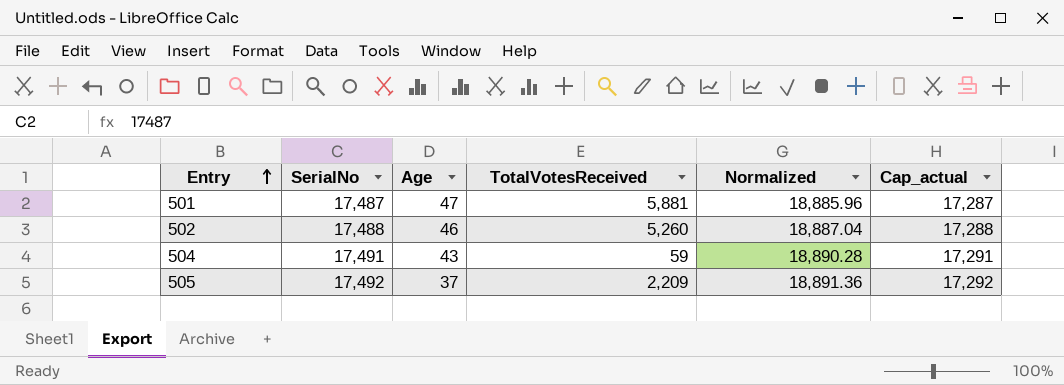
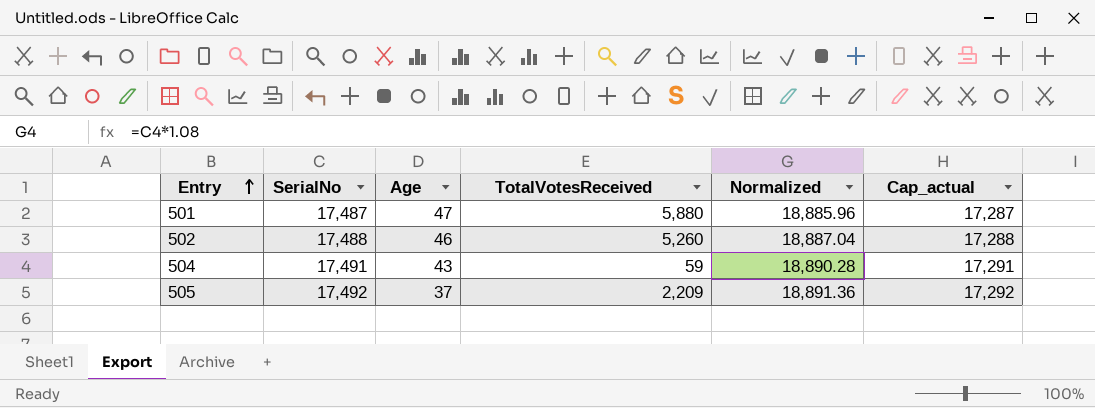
501 | TotalVotesReceived: 5,881 -> 5,880

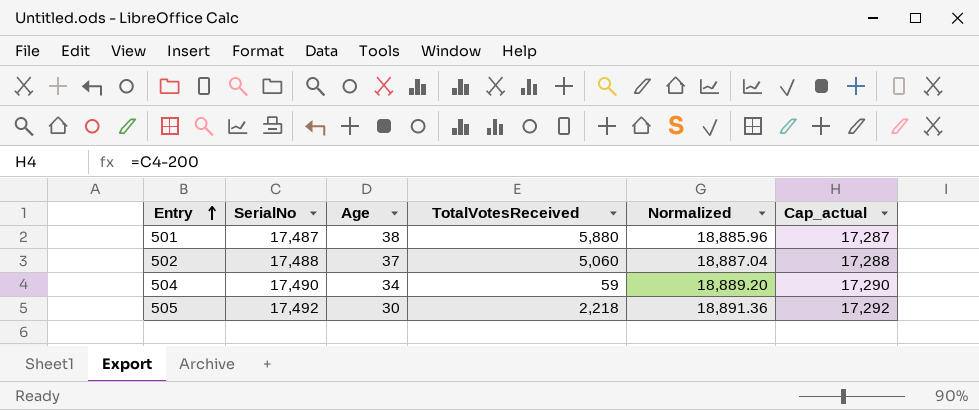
501 | Age: 47 -> 38
502 | Age: 46 -> 37
502 | TotalVotesReceived: 5,260 -> 5,060
504 | SerialNo: 17,491 -> 17,490
504 | Age: 43 -> 34
504 | Normalized: 18,890.28 -> 18,889.20
504 | Cap_actual: 17,291 -> 17,290
505 | Age: 37 -> 30
505 | TotalVotesReceived: 2,209 -> 2,218

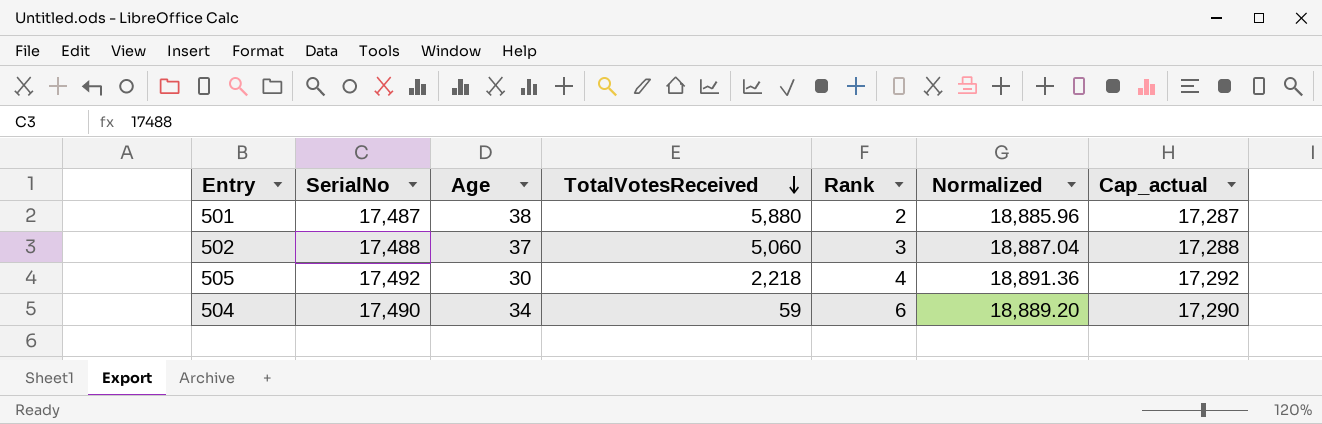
row order: Entry ascending -> TotalVotesReceived descending
column Rank | position: none -> 5

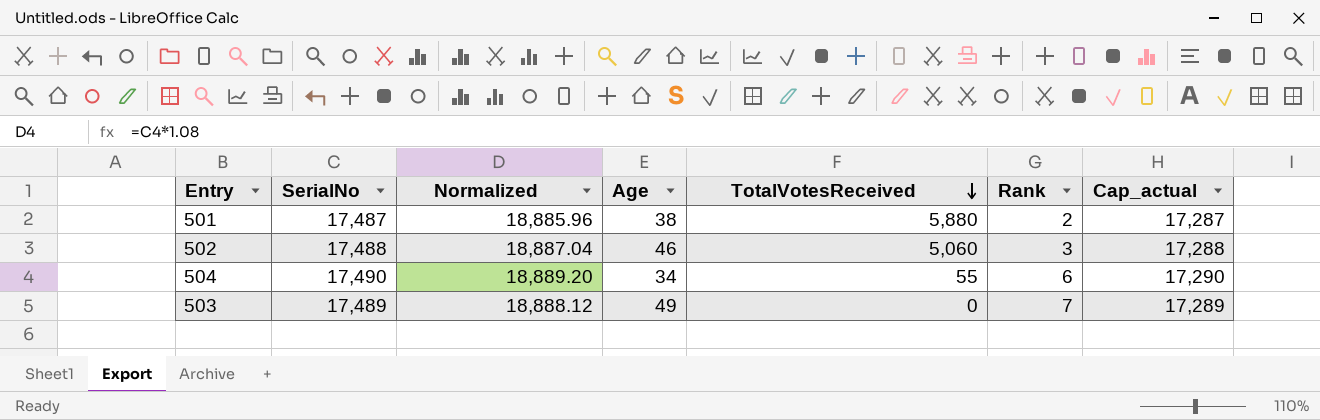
column Normalized | position: 6 -> 3
row 505: 17,492 | 30 | 2,218 | 4 | 18,891.36 | 17,292 -> none
502 | Age: 37 -> 46
504 | TotalVotesReceived: 59 -> 55
row 503: none -> 17,489 | 18,888.12 | 49 | 0 | 7 | 17,289

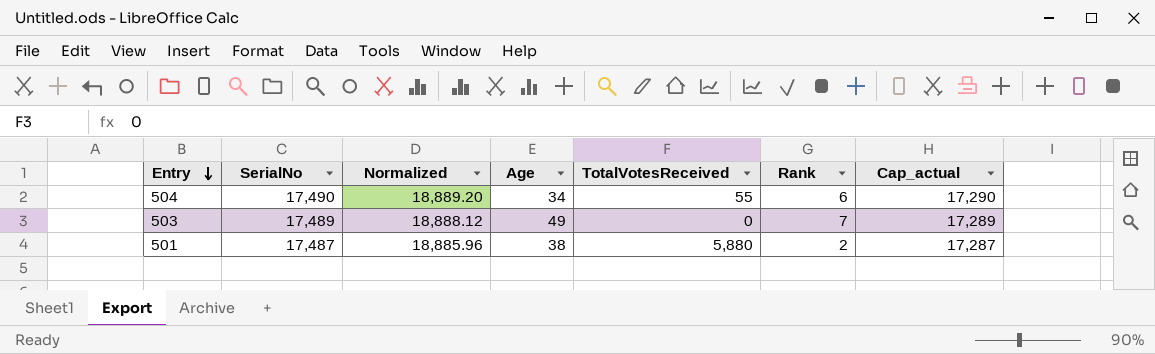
row order: TotalVotesReceived descending -> Entry descending
row 502: 17,488 | 18,887.04 | 46 | 5,060 | 3 | 17,288 -> none

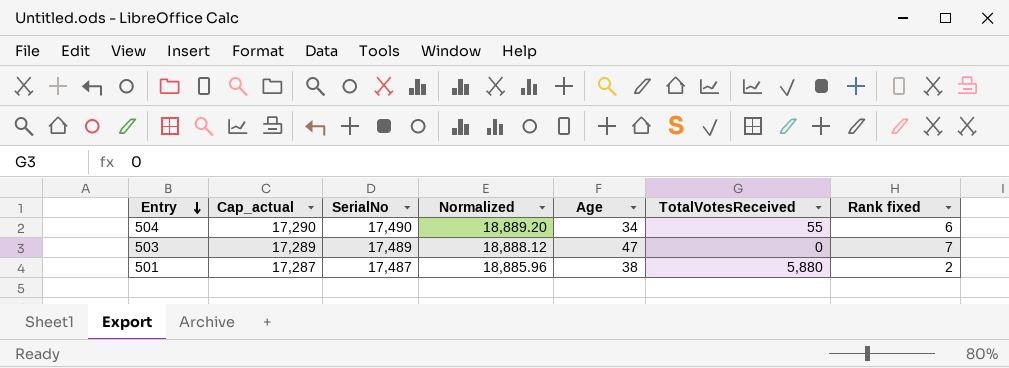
column Cap_actual | position: 7 -> 2
column name: Rank -> Rank fixed
503 | Age: 49 -> 47

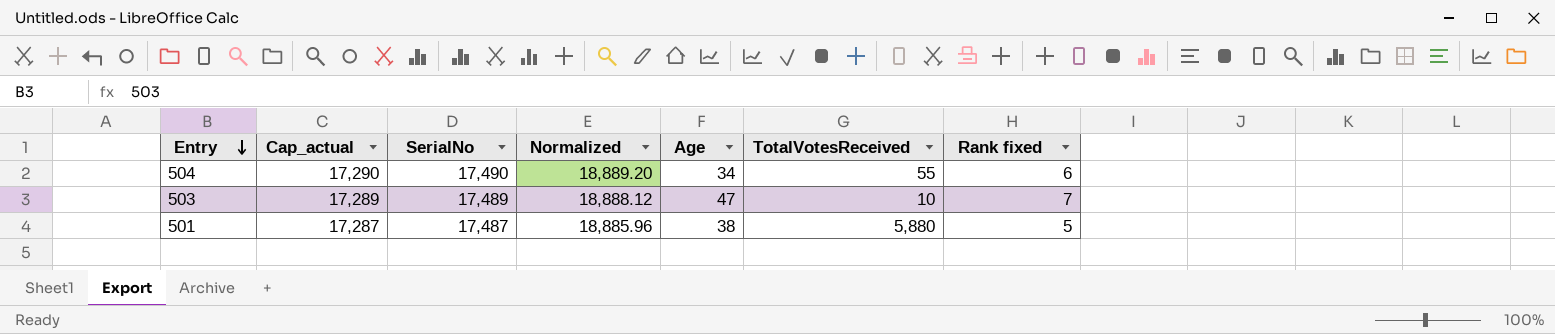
503 | TotalVotesReceived: 0 -> 10
501 | Rank fixed: 2 -> 5

